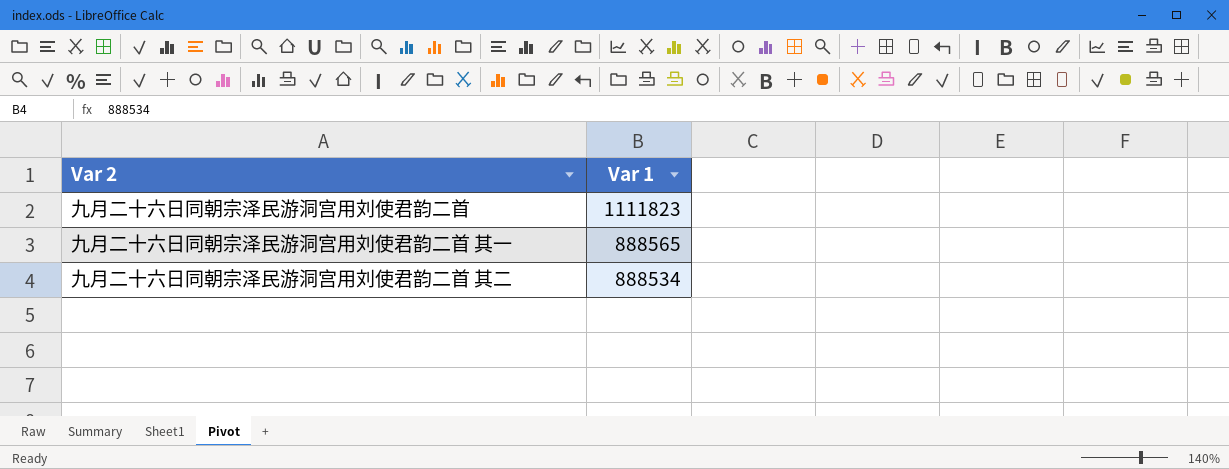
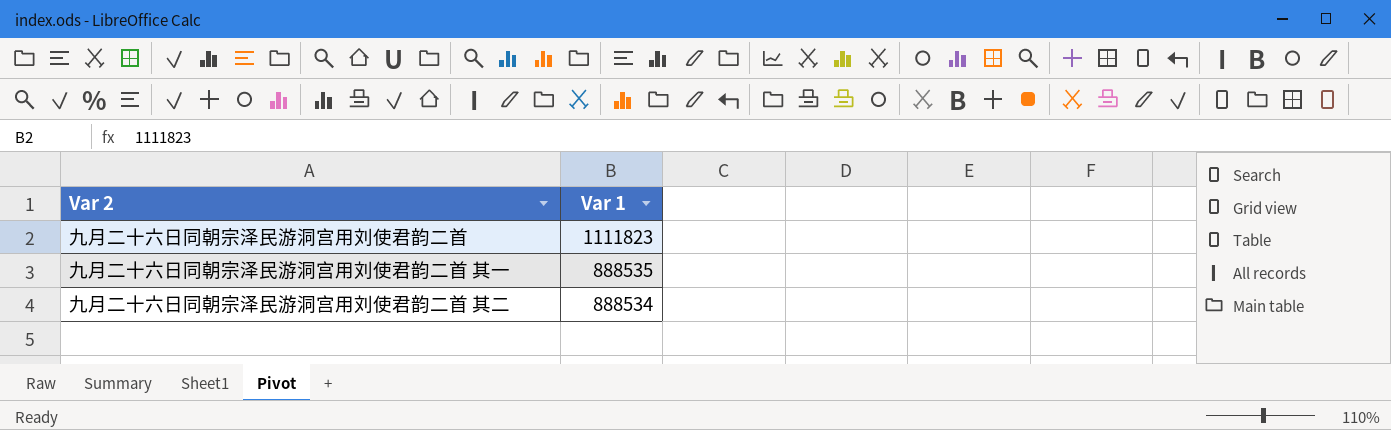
九月二十六日同朝宗泽民游洞宫用刘使君韵二首 其一 | Var 1: 888565 -> 888535

